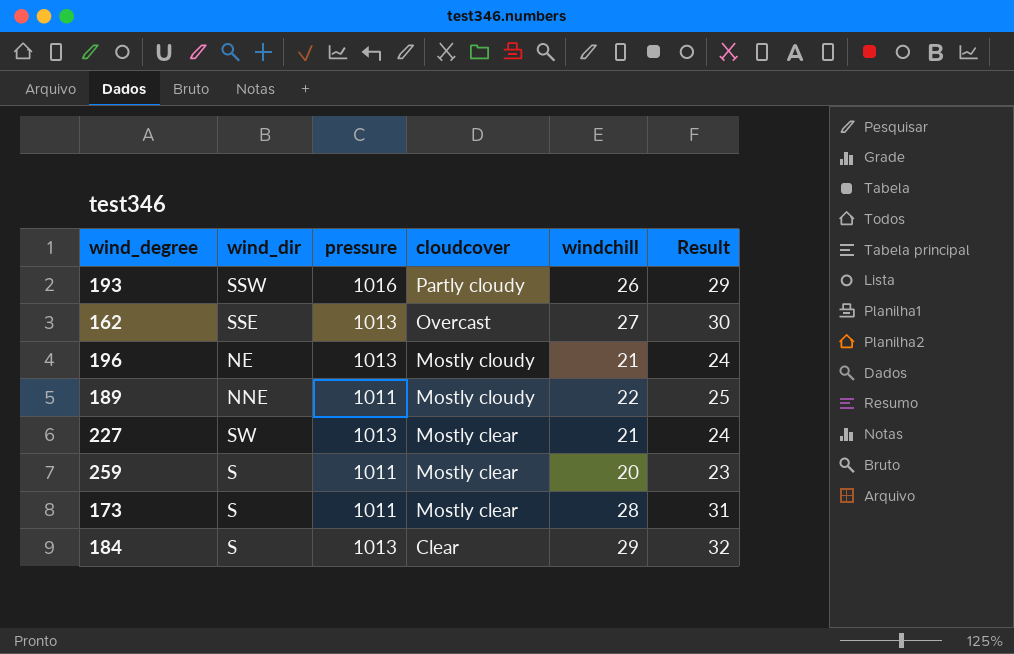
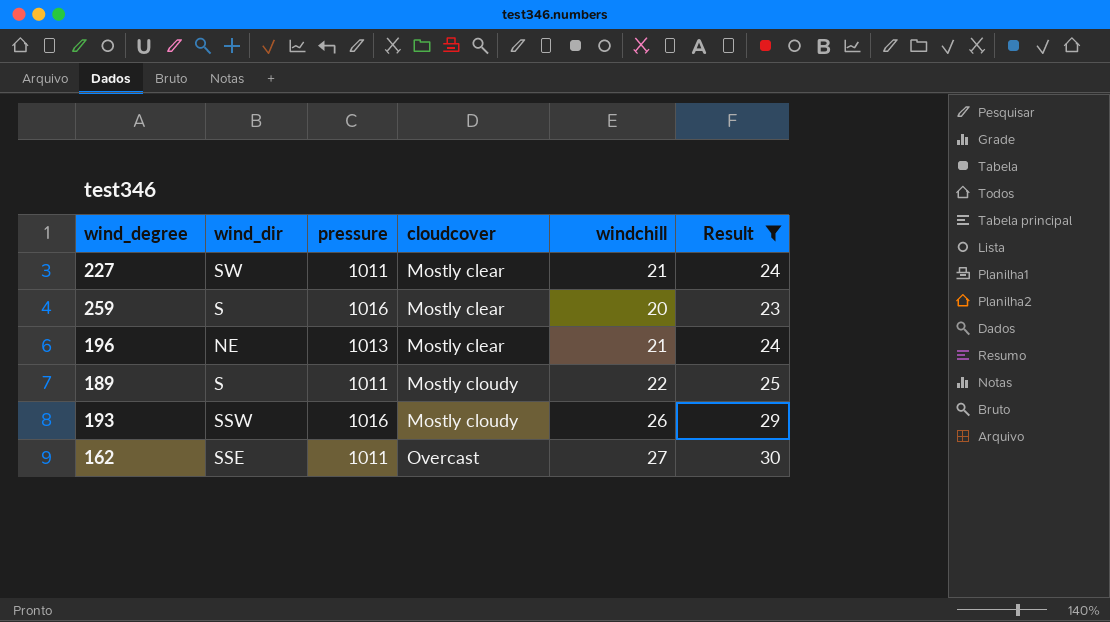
filter: none -> Result <= 30
row order: cloudcover descending -> cloudcover ascending
227 | pressure: 1013 -> 1011
259 | pressure: 1011 -> 1016
196 | cloudcover: Mostly cloudy -> Mostly clear
189 | wind_dir: NNE -> S
193 | cloudcover: Partly cloudy -> Mostly cloudy
162 | pressure: 1013 -> 1011

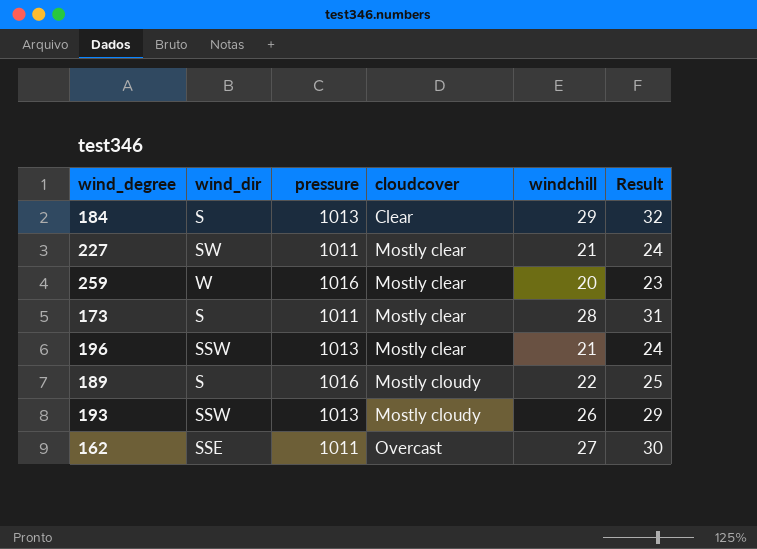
filter: Result <= 30 -> none
259 | wind_dir: S -> W
196 | wind_dir: NE -> SSW
189 | pressure: 1011 -> 1016
193 | pressure: 1016 -> 1013

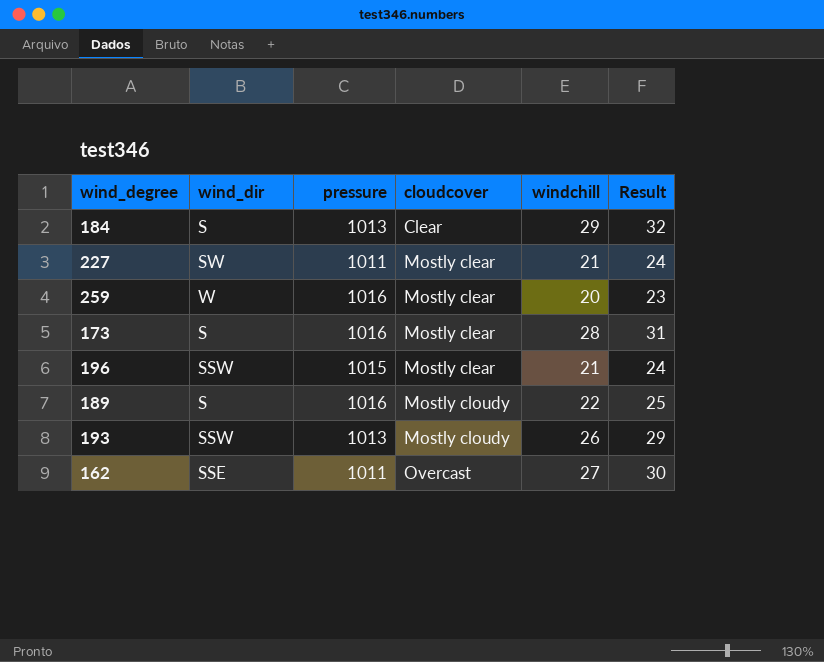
173 | pressure: 1011 -> 1016
196 | pressure: 1013 -> 1015

